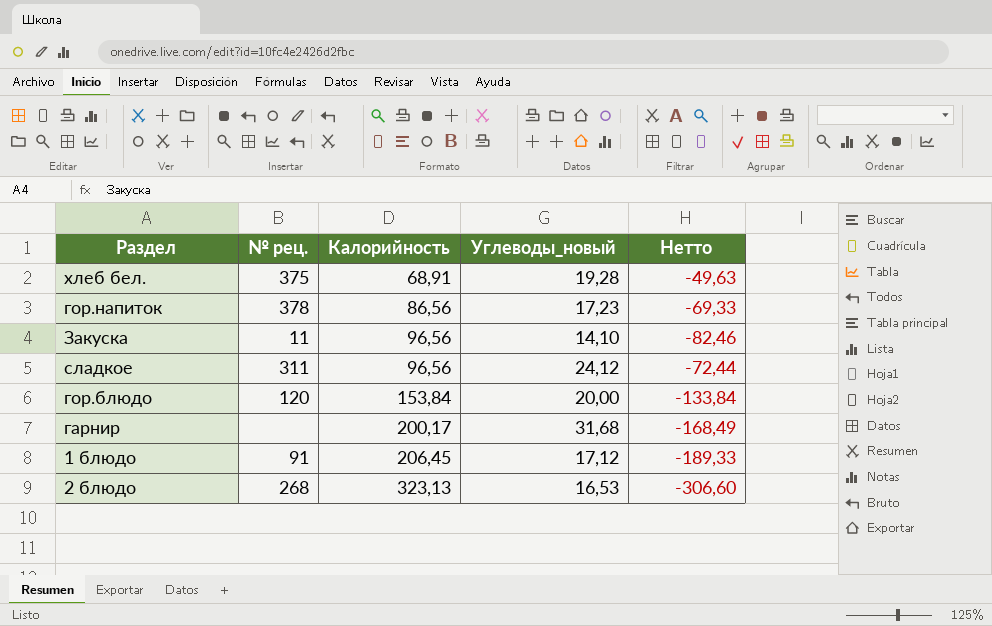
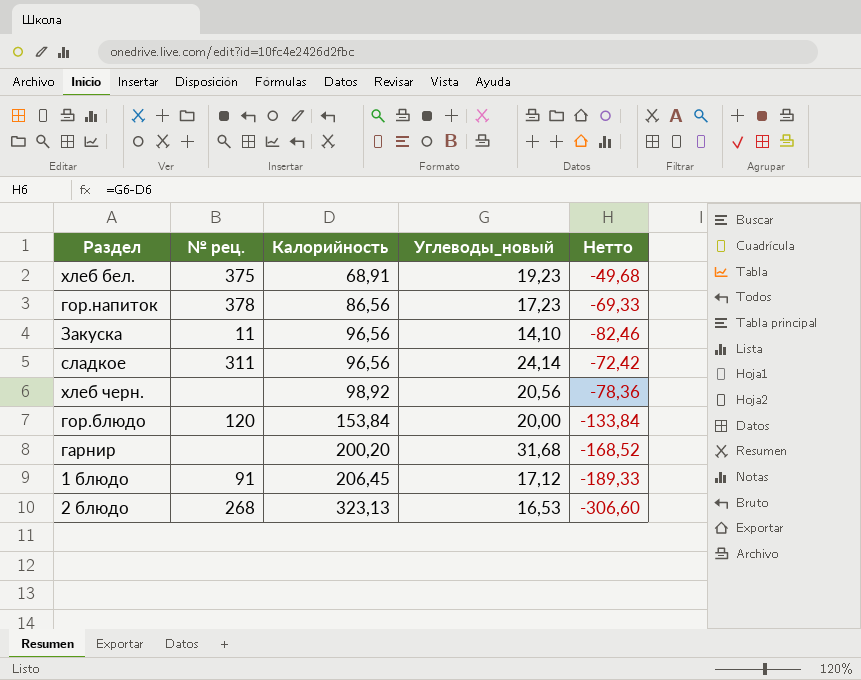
хлеб бел. | Углеводы_новый: 19,28 -> 19,23
хлеб бел. | Нетто: -49,63 -> -49,68
сладкое | Углеводы_новый: 24,12 -> 24,14
сладкое | Нетто: -72,44 -> -72,42
row хлеб черн.: none -> none | 98,92 | 20,56 | -78,36
гарнир | Калорийность: 200,17 -> 200,20
гарнир | Нетто: -168,49 -> -168,52

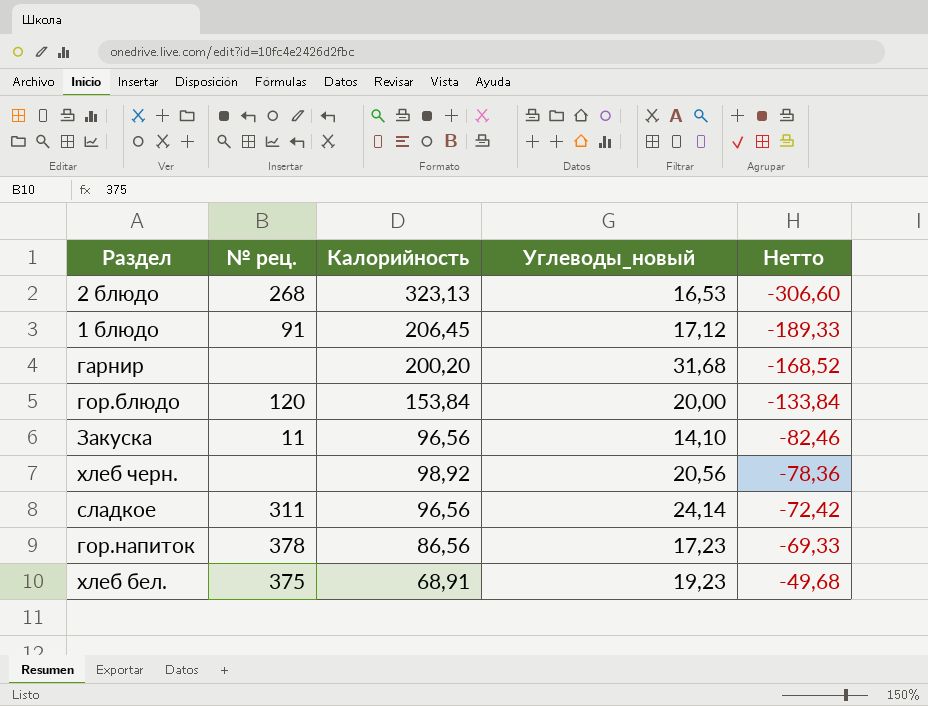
row order: Калорийность ascending -> Нетто ascending

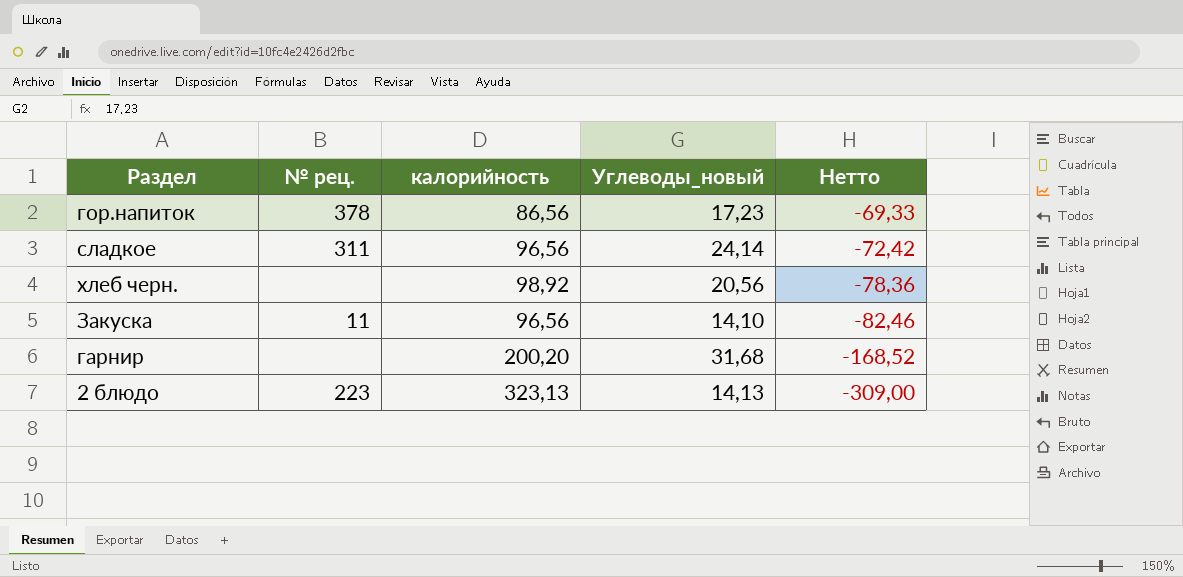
row order: Нетто ascending -> Нетто descending
column name: Калорийность -> калорийность
row 1 блюдо: 91 | 206,45 | 17,12 | -189,33 -> none
row гор.блюдо: 120 | 153,84 | 20,00 | -133,84 -> none
row хлеб бел.: 375 | 68,91 | 19,23 | -49,68 -> none
2 блюдо | № рец.: 268 -> 223
2 блюдо | Углеводы_новый: 16,53 -> 14,13
2 блюдо | Нетто: -306,60 -> -309,00

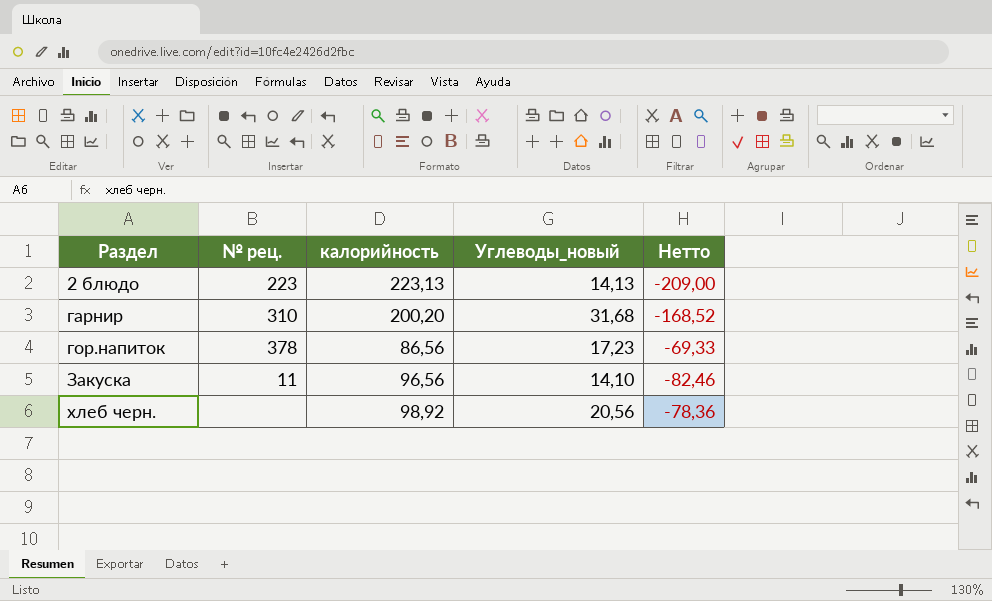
row order: Нетто descending -> Раздел ascending
row сладкое: 311 | 96,56 | 24,14 | -72,42 -> none
2 блюдо | калорийность: 323,13 -> 223,13
2 блюдо | Нетто: -309,00 -> -209,00
гарнир | № рец.: none -> 310

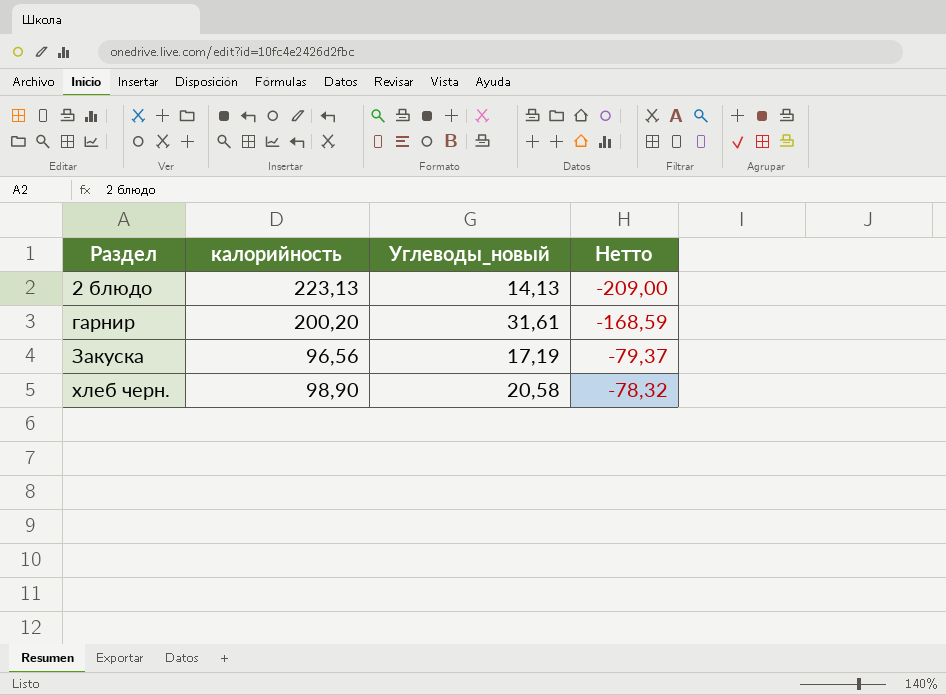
column № рец. | position: 2 -> none
row гор.напиток: 378 | 86,56 | 17,23 | -69,33 -> none
гарнир | Углеводы_новый: 31,68 -> 31,61
гарнир | Нетто: -168,52 -> -168,59
Закуска | Углеводы_новый: 14,10 -> 17,19
Закуска | Нетто: -82,46 -> -79,37
хлеб черн. | калорийность: 98,92 -> 98,90
хлеб черн. | Углеводы_новый: 20,56 -> 20,58
хлеб черн. | Нетто: -78,36 -> -78,32

